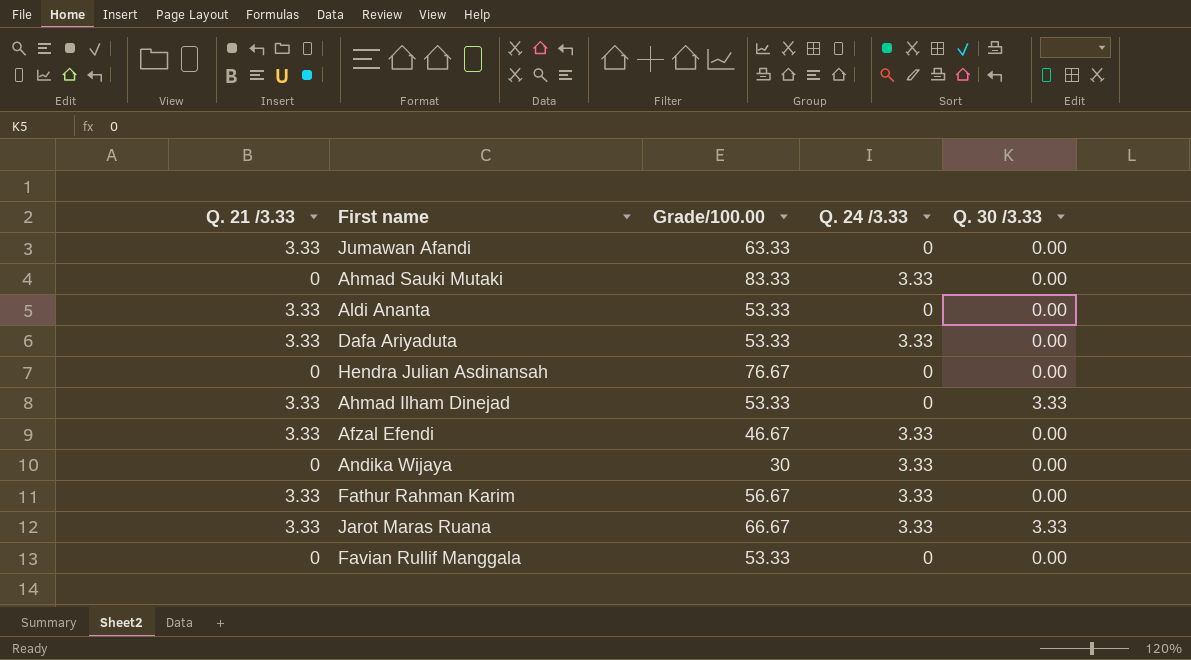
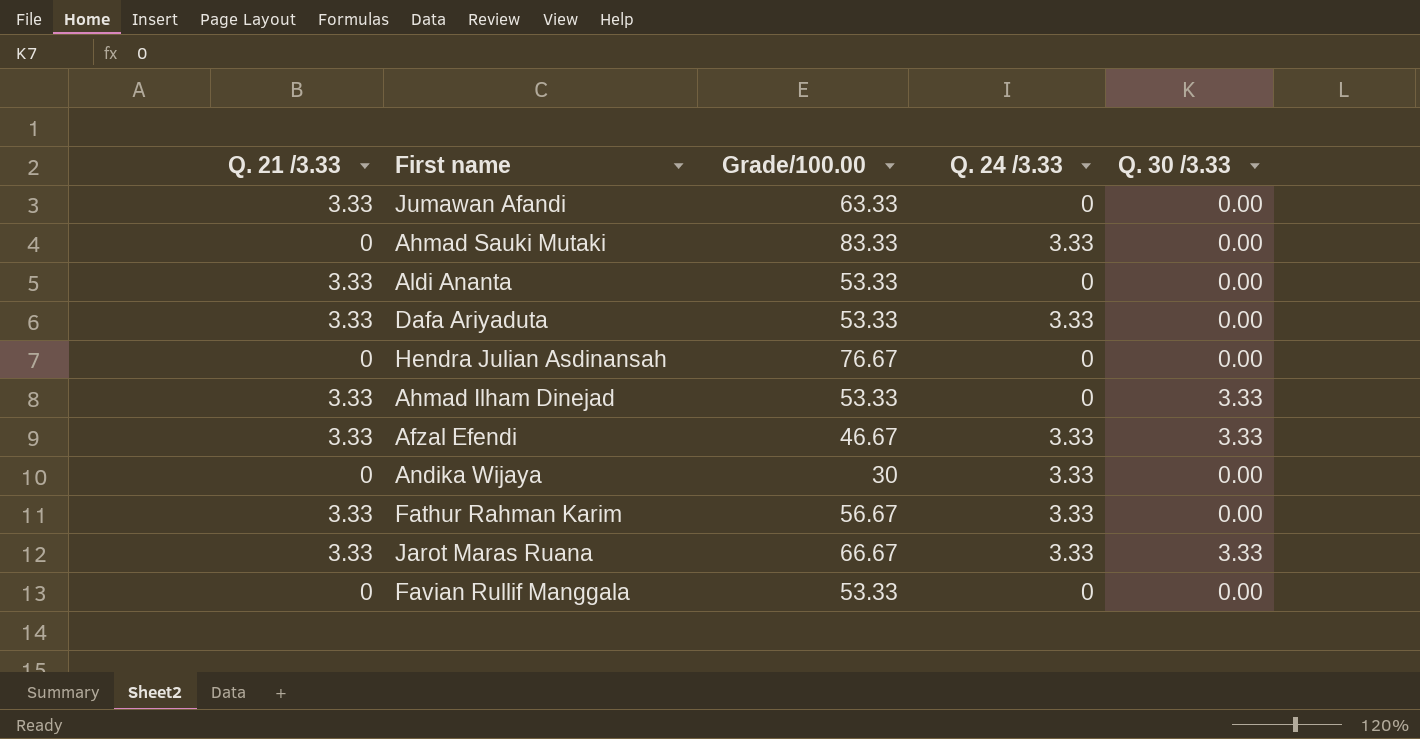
Afzal Efendi | Q. 30 /3.33: 0.00 -> 3.33

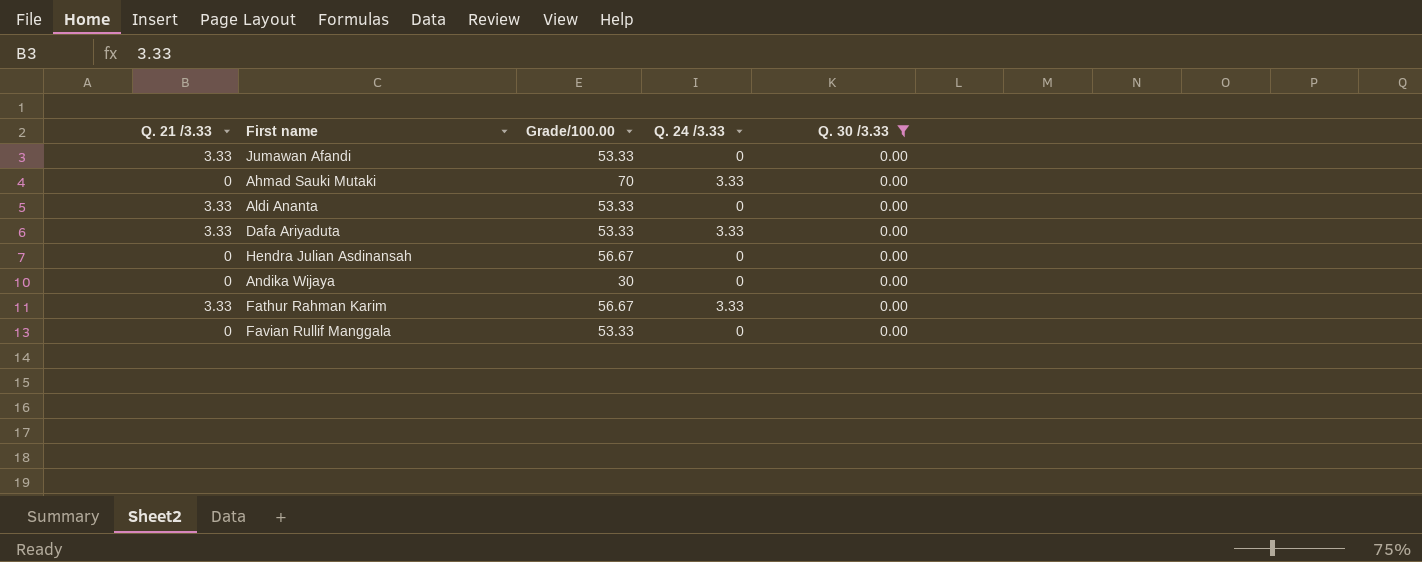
filter: none -> Q. 30 /3.33 = 0.00
Jumawan Afandi | Grade/100.00: 63.33 -> 53.33
Ahmad Sauki Mutaki | Grade/100.00: 83.33 -> 70
Hendra Julian Asdinansah | Grade/100.00: 76.67 -> 56.67
Andika Wijaya | Q. 24 /3.33: 3.33 -> 0

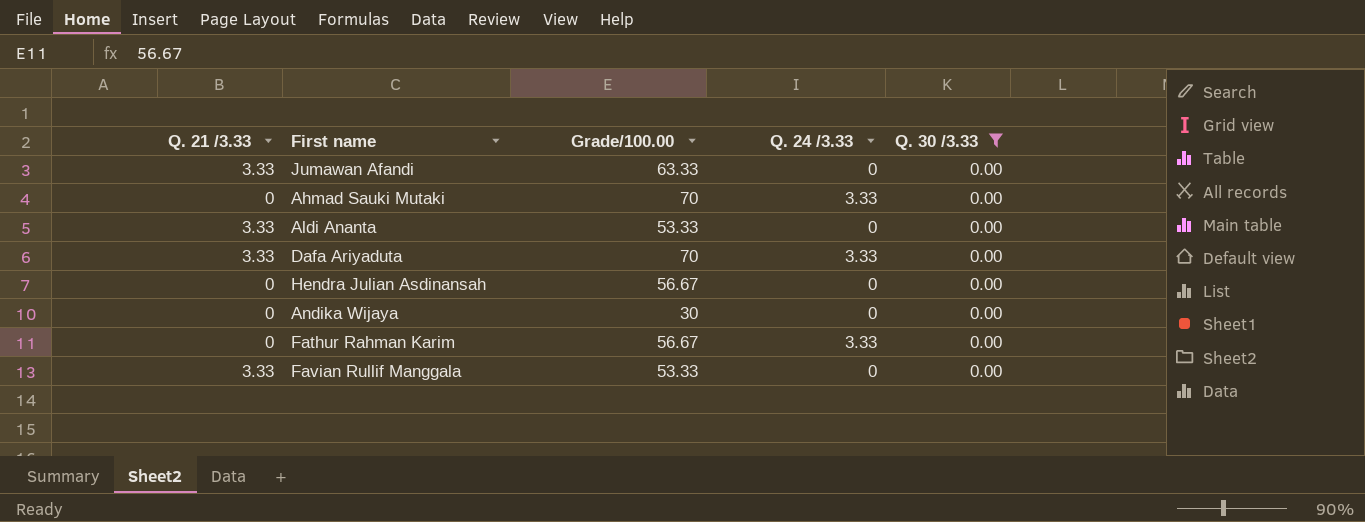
Jumawan Afandi | Grade/100.00: 53.33 -> 63.33
Dafa Ariyaduta | Grade/100.00: 53.33 -> 70
Fathur Rahman Karim | Q. 21 /3.33: 3.33 -> 0
Favian Rullif Manggala | Q. 21 /3.33: 0 -> 3.33

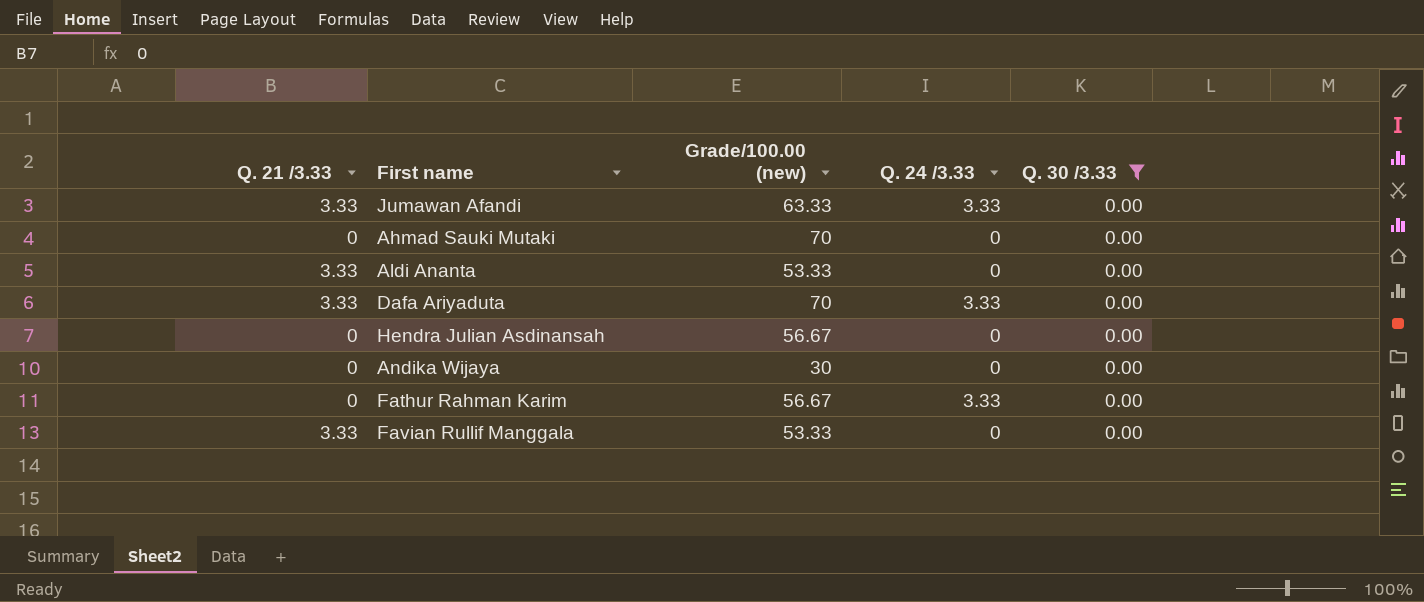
column name: Grade/100.00 -> Grade/100.00 (new)
Jumawan Afandi | Q. 24 /3.33: 0 -> 3.33
Ahmad Sauki Mutaki | Q. 24 /3.33: 3.33 -> 0

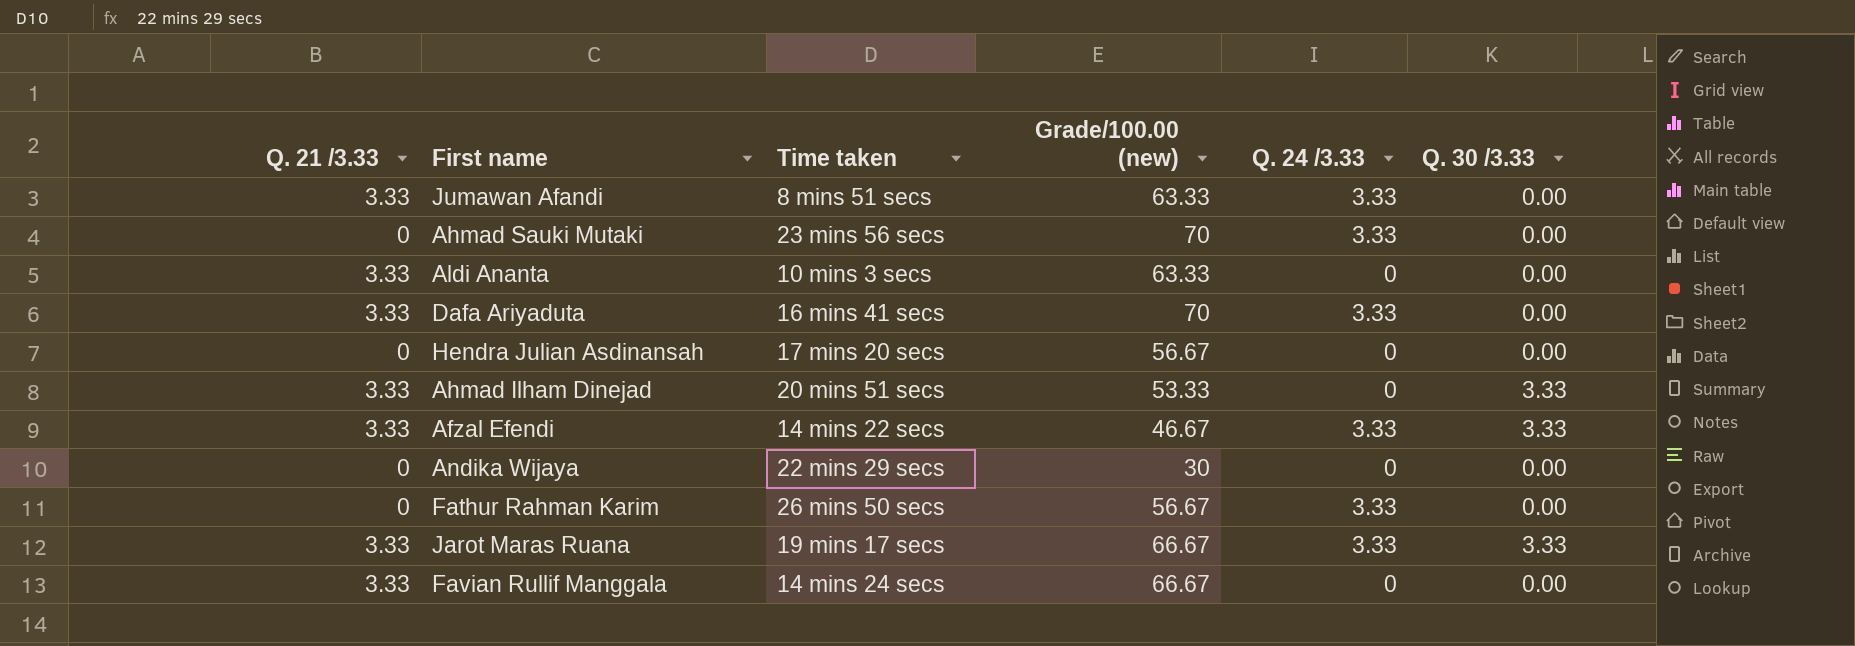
filter: Q. 30 /3.33 = 0.00 -> none
column Time taken | position: none -> 3
Ahmad Sauki Mutaki | Q. 24 /3.33: 0 -> 3.33
Aldi Ananta | Grade/100.00 (new): 53.33 -> 63.33
Favian Rullif Manggala | Grade/100.00 (new): 53.33 -> 66.67

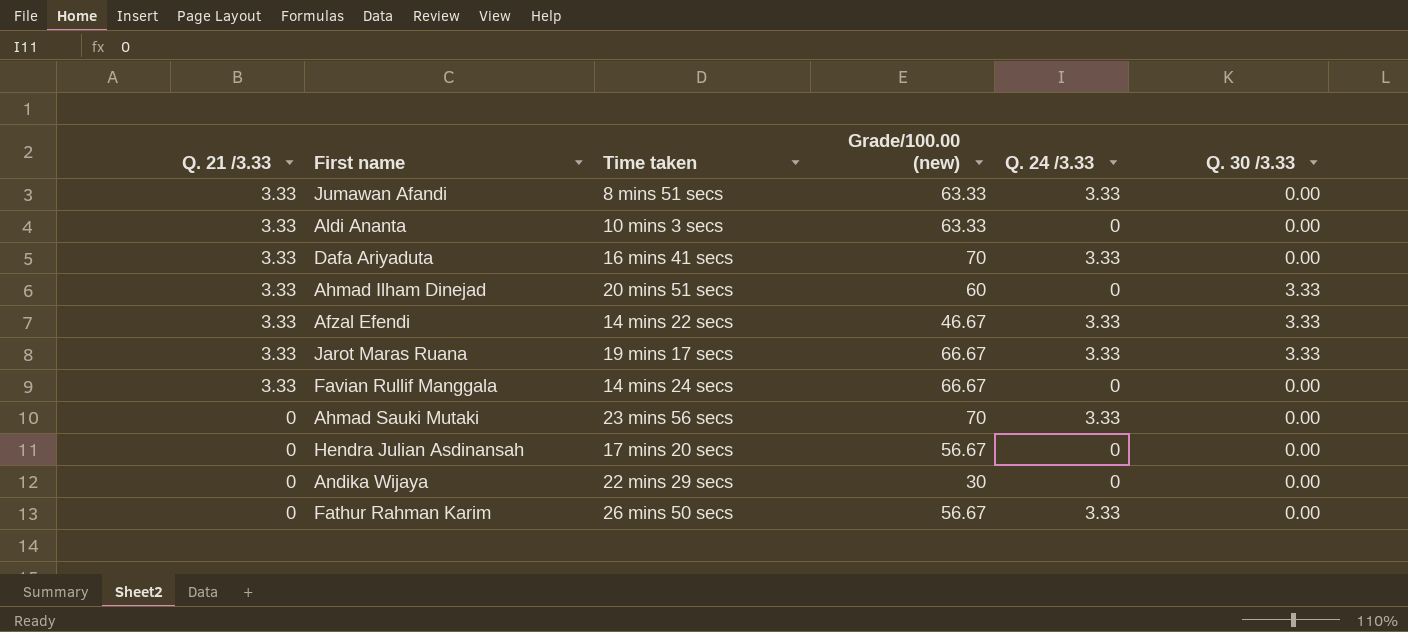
row order: none -> Q. 21 /3.33 descending
Ahmad Ilham Dinejad | Grade/100.00 (new): 53.33 -> 60

